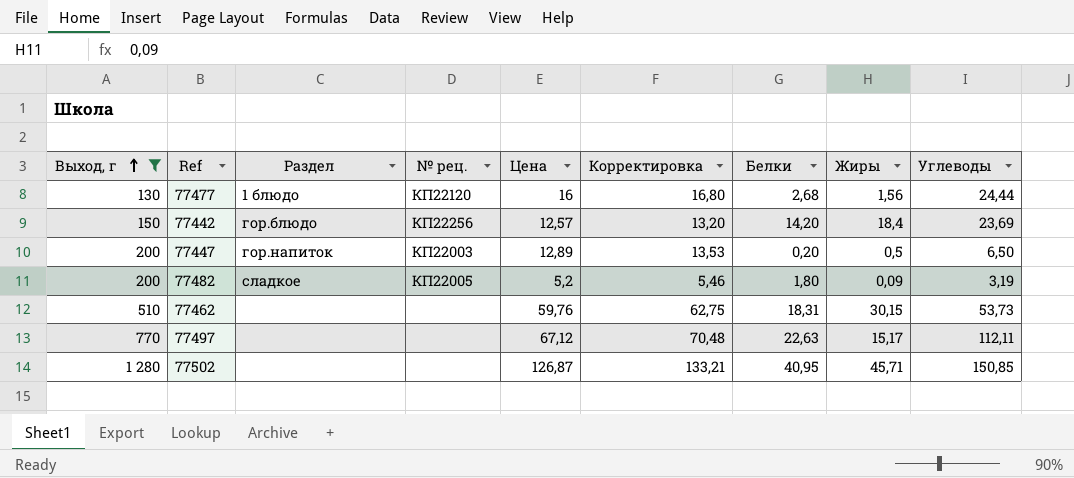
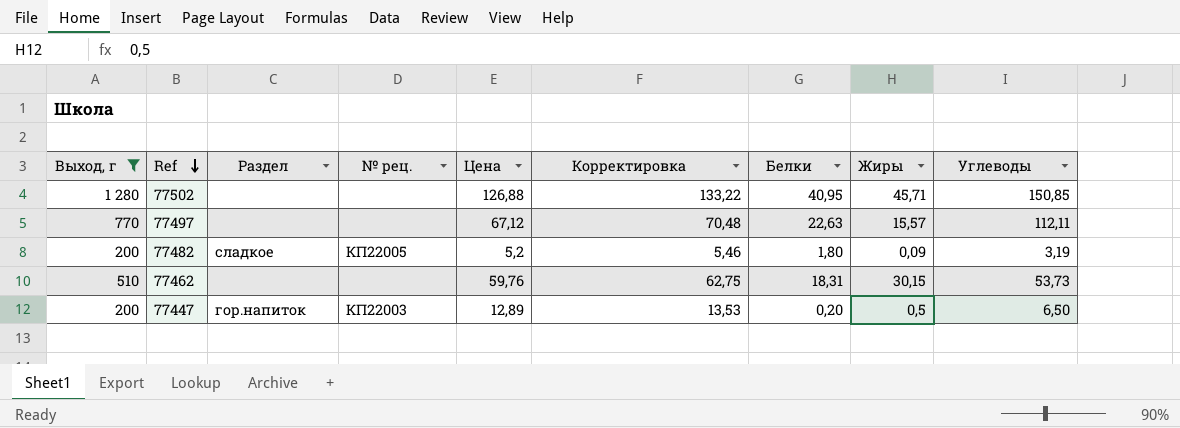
row order: Выход, г ascending -> Ref descending
row 77477: 130 | 1 блюдо | КП22120 | 16 | 16,80 | 2,68 | 1,56 | 24,44 -> none
row 77442: 150 | гор.блюдо | КП22256 | 12,57 | 13,20 | 14,20 | 18,4 | 23,69 -> none
77502 | Цена: 126,87 -> 126,88
77502 | Корректировка: 133,21 -> 133,22
77497 | Жиры: 15,17 -> 15,57

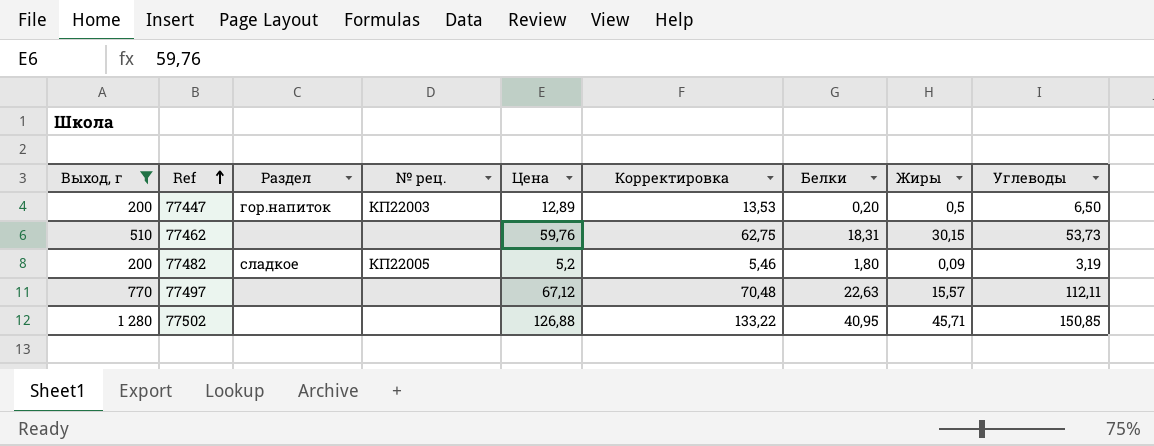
row order: Ref descending -> Ref ascending

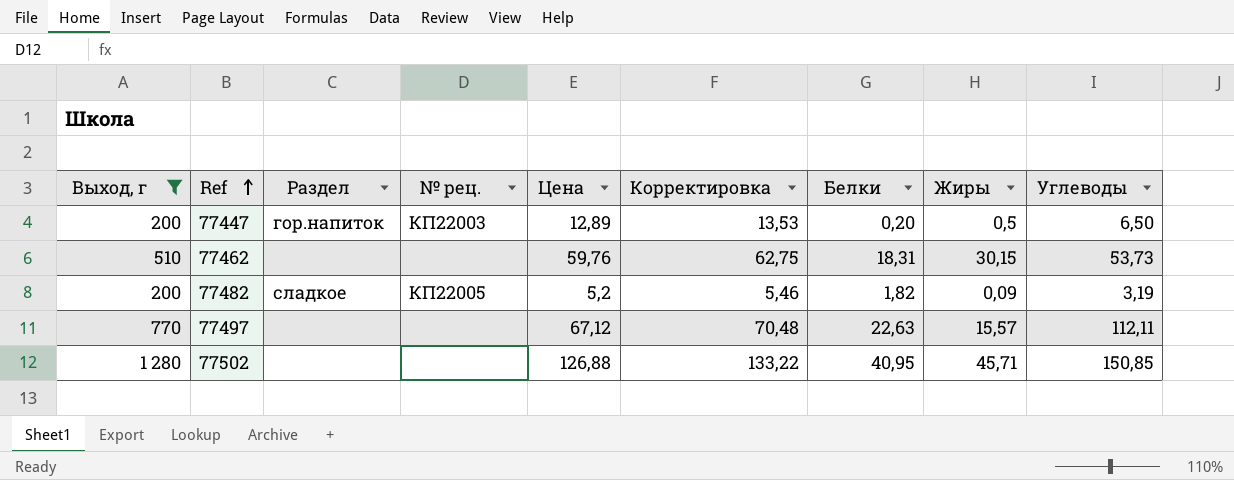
77482 | Белки: 1,80 -> 1,82

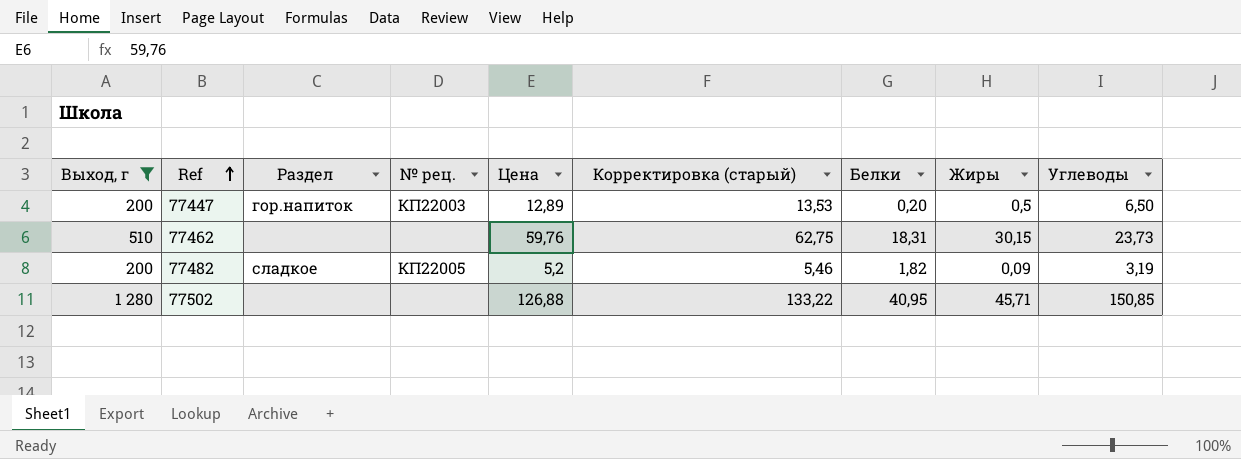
column name: Корректировка -> Корректировка (старый)
row 77497: 770 | none | none | 67,12 | 70,48 | 22,63 | 15,57 | 112,11 -> none
77462 | Углеводы: 53,73 -> 23,73

